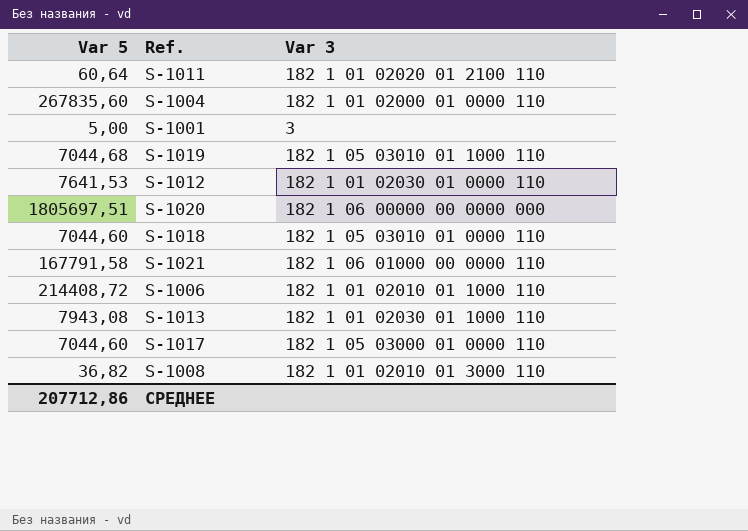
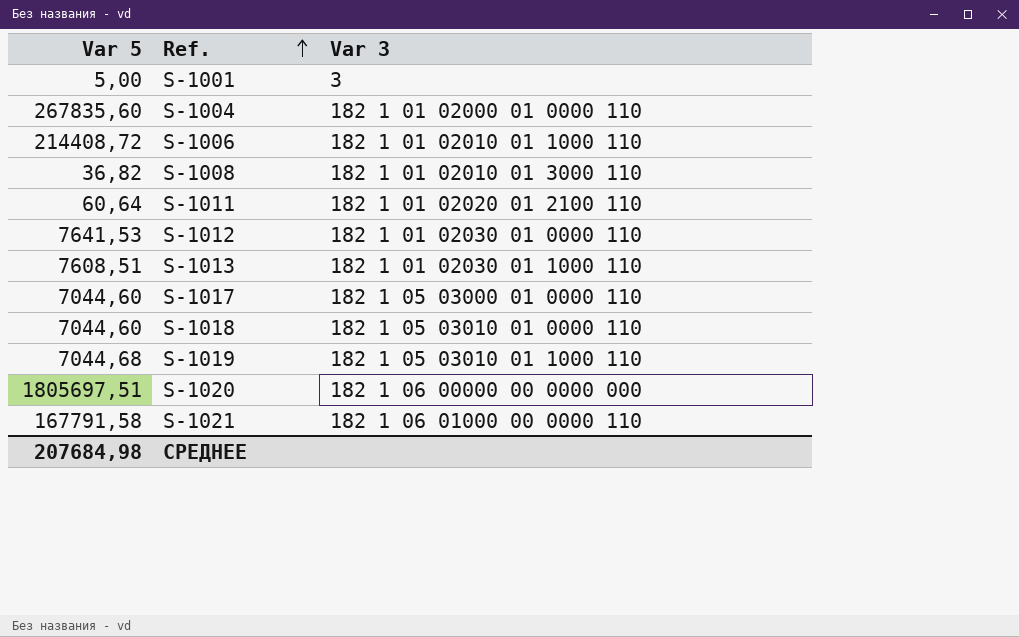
row order: none -> Ref. ascending
S-1013 | Var 5: 7943,08 -> 7608,51
СРЕДНЕЕ | Var 5: 207712,86 -> 207684,98

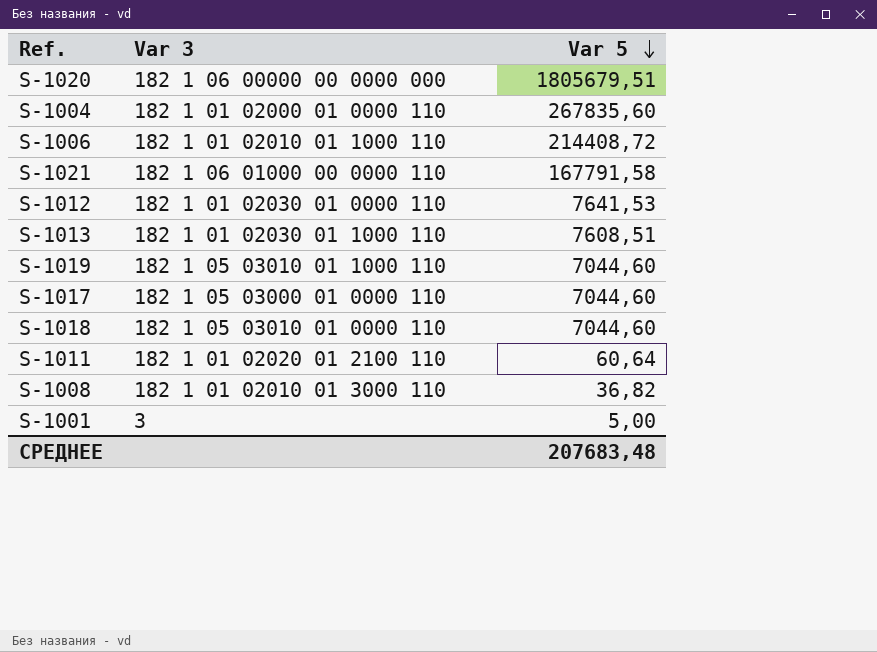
row order: Ref. ascending -> Var 5 descending
column Var 5 | position: 1 -> 3
S-1020 | Var 5: 1805697,51 -> 1805679,51
S-1019 | Var 5: 7044,68 -> 7044,60
СРЕДНЕЕ | Var 5: 207684,98 -> 207683,48

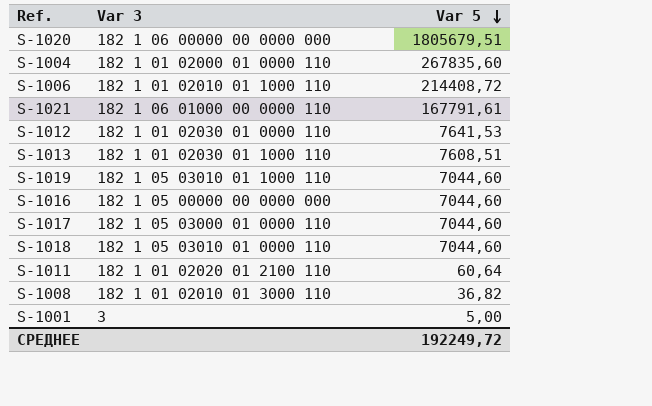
S-1021 | Var 5: 167791,58 -> 167791,61
row S-1016: none -> 182 1 05 00000 00 0000 000 | 7044,60
СРЕДНЕЕ | Var 5: 207683,48 -> 192249,72

